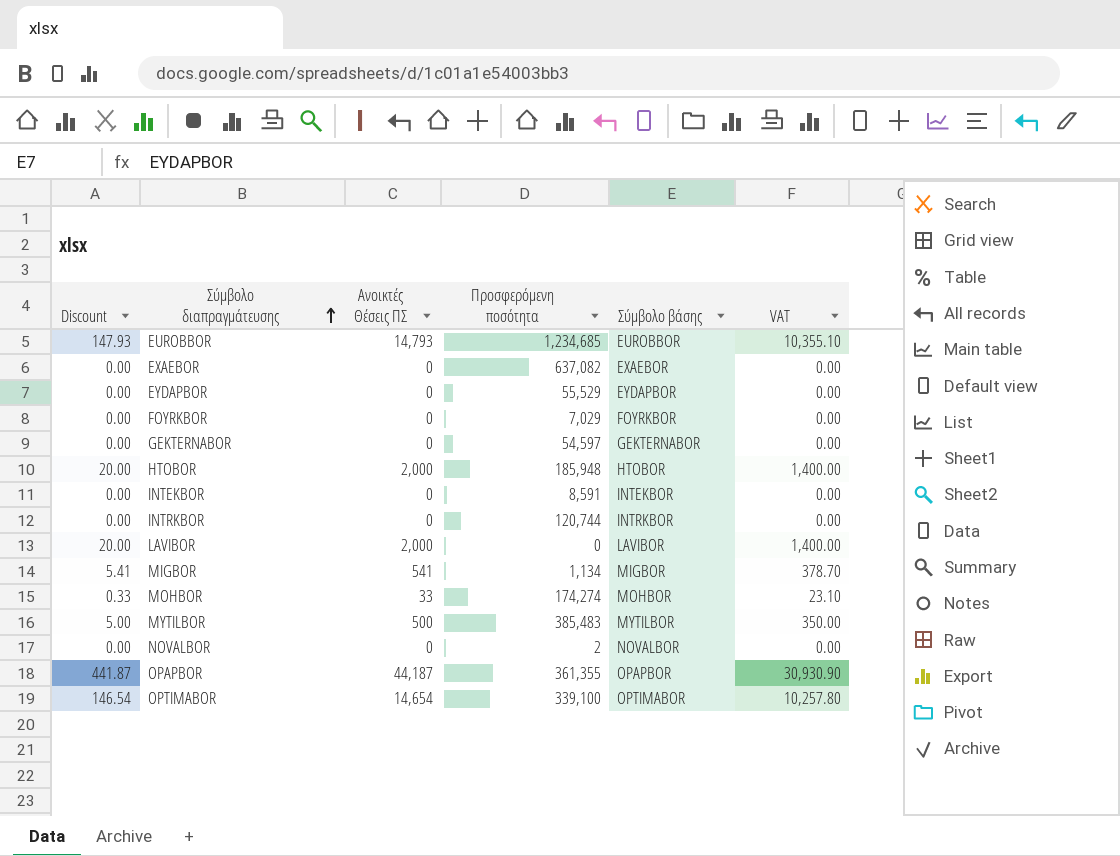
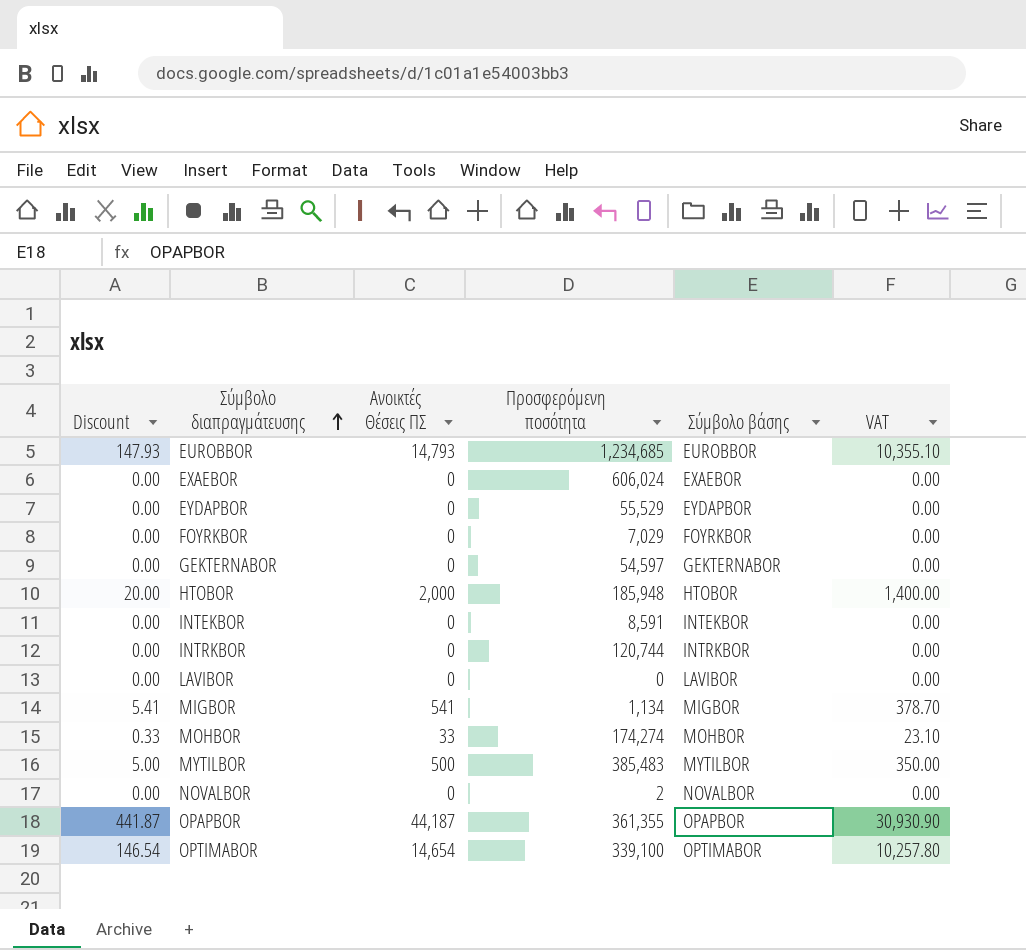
EXAEBOR | Προσφερόμενη ποσότητα: 637,082 -> 606,024
LAVIBOR | Discount: 20.00 -> 0.00
LAVIBOR | Ανοικτές Θέσεις ΠΣ: 2,000 -> 0
LAVIBOR | VAT: 1,400.00 -> 0.00

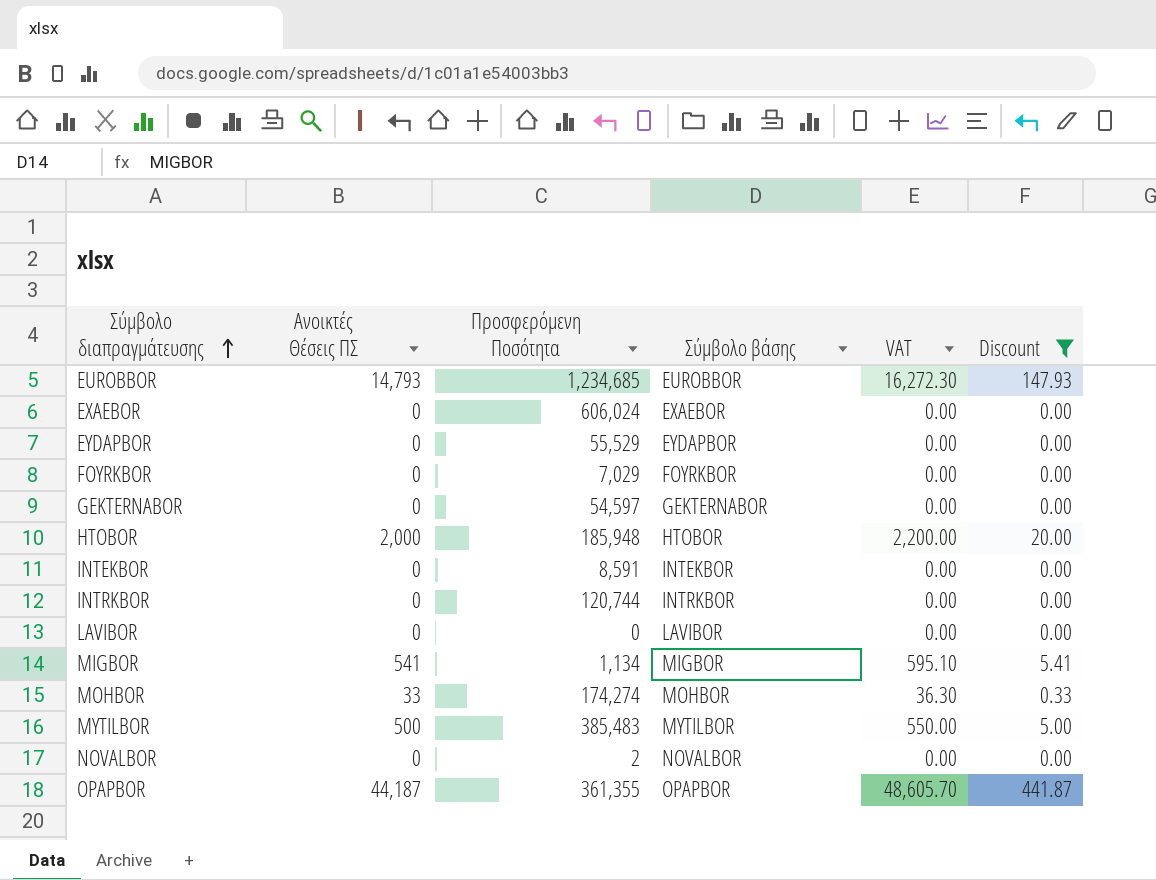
filter: none -> Discount != 146.54
column name: Προσφερόμενη ποσότητα -> Προσφερόμενη Ποσότητα
column VAT | formula: [Ανοικτές Θέσεις ΠΣ] * 0.7 -> [Ανοικτές Θέσεις ΠΣ] * 1.1
column Discount | position: 1 -> 6

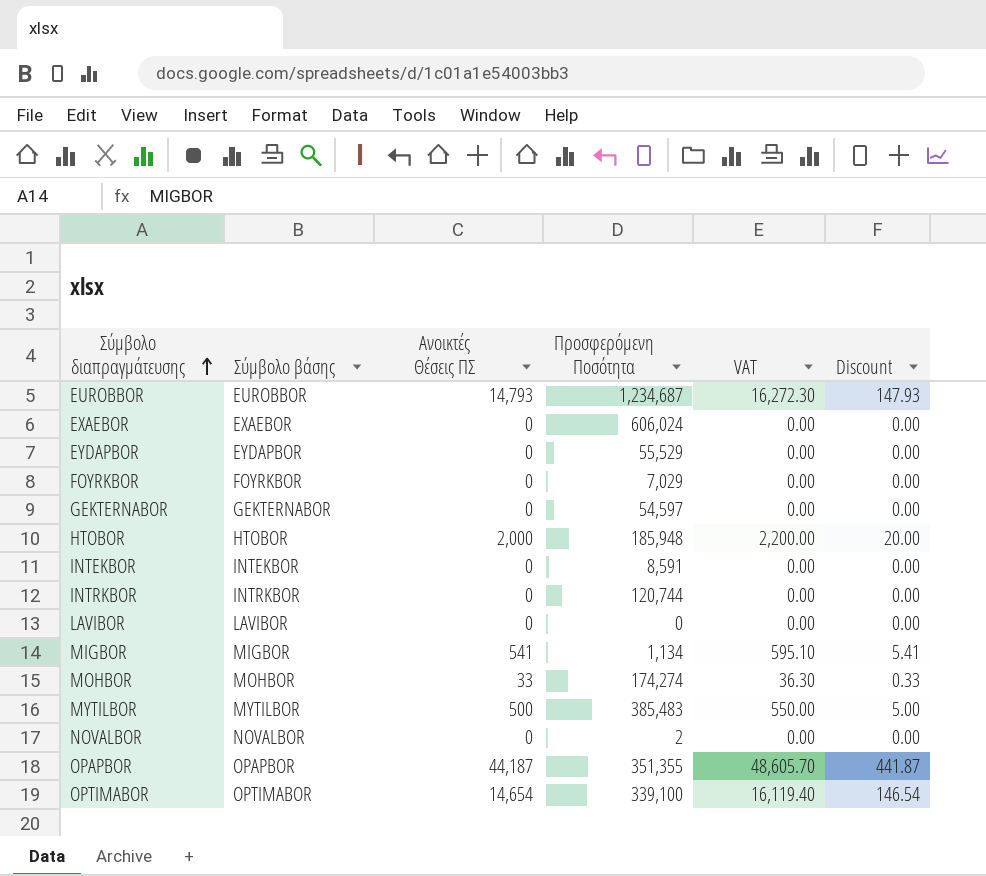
filter: Discount != 146.54 -> none
column Σύμβολο βάσης | position: 4 -> 2
EUROBBOR | Προσφερόμενη Ποσότητα: 1,234,685 -> 1,234,687
OPAPBOR | Προσφερόμενη Ποσότητα: 361,355 -> 351,355

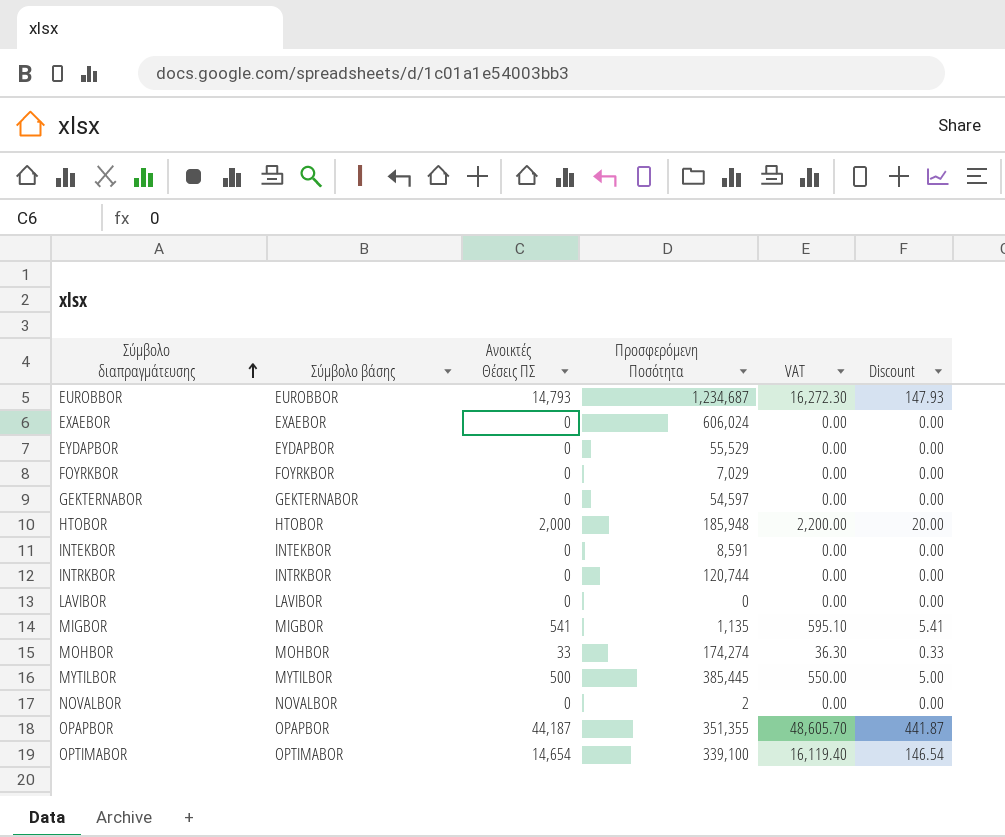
MIGBOR | Προσφερόμενη Ποσότητα: 1,134 -> 1,135
MYTILBOR | Προσφερόμενη Ποσότητα: 385,483 -> 385,445

